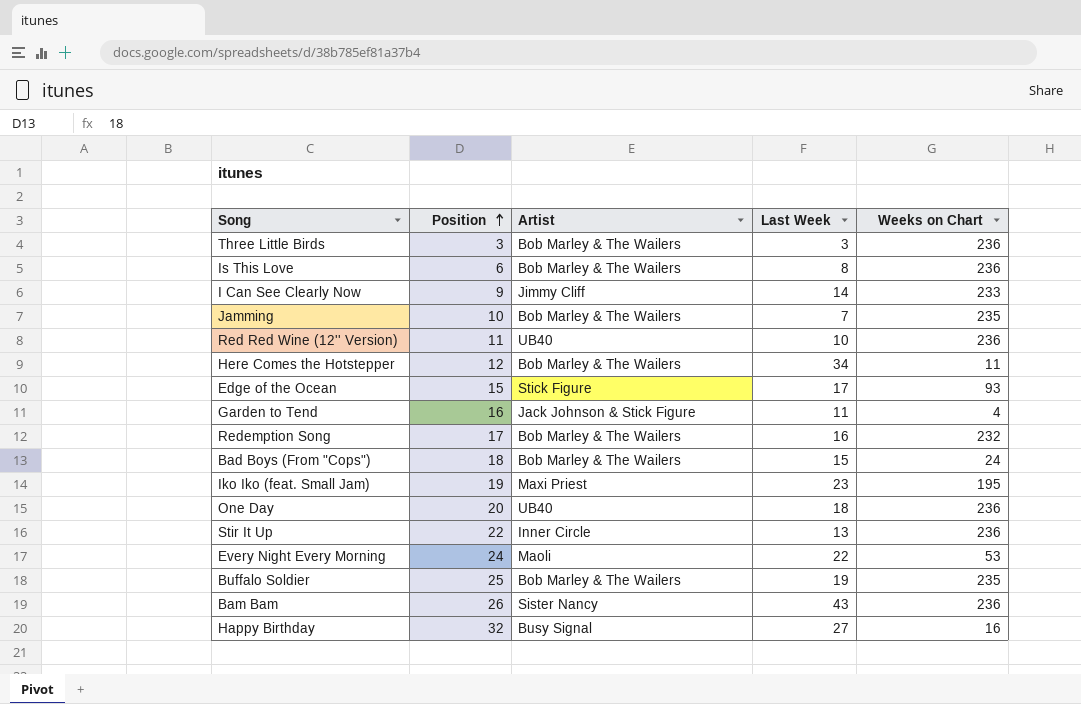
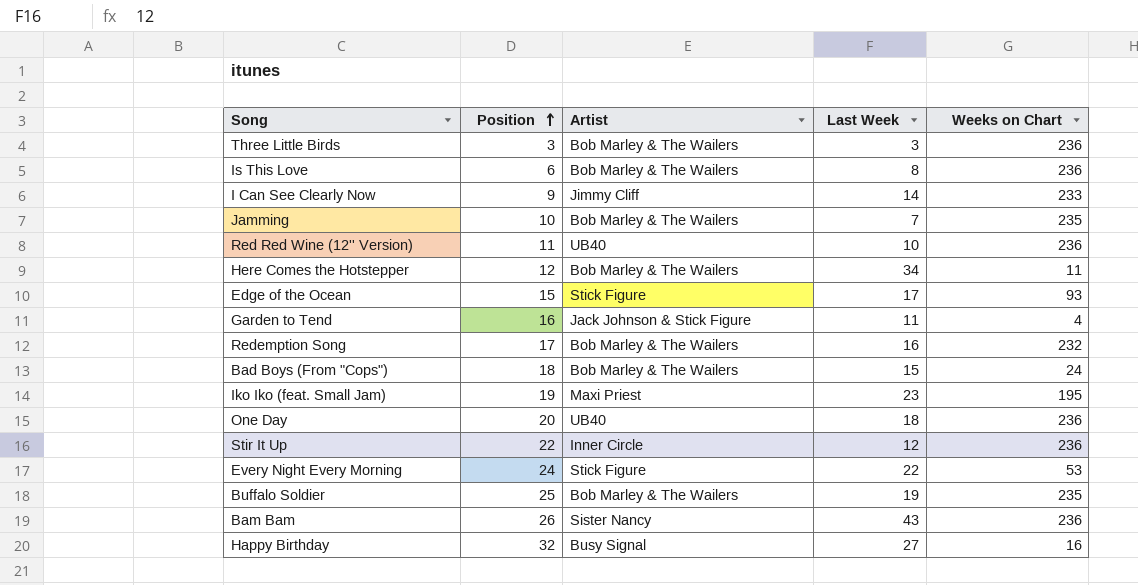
Stir It Up | Last Week: 13 -> 12
Every Night Every Morning | Artist: Maoli -> Stick Figure

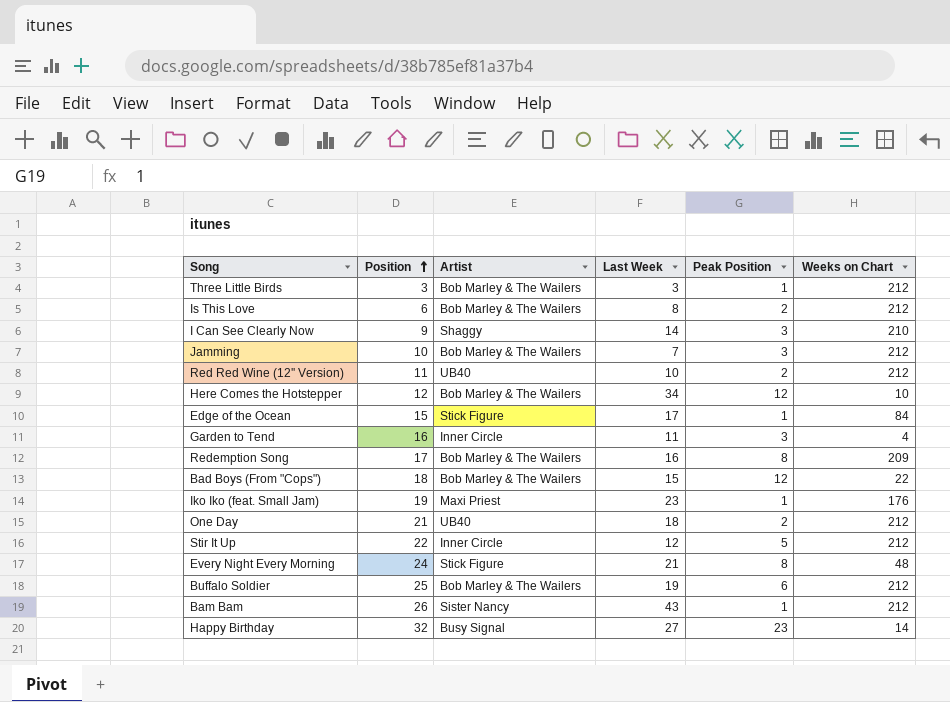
column Peak Position | position: none -> 5
Three Little Birds | Weeks on Chart: 236 -> 212
Is This Love | Weeks on Chart: 236 -> 212
I Can See Clearly Now | Artist: Jimmy Cliff -> Shaggy
I Can See Clearly Now | Weeks on Chart: 233 -> 210
Jamming | Weeks on Chart: 235 -> 212
Red Red Wine (12'' Version) | Weeks on Chart: 236 -> 212
Here Comes the Hotstepper | Weeks on Chart: 11 -> 10
Edge of the Ocean | Weeks on Chart: 93 -> 84
Garden to Tend | Artist: Jack Johnson & Stick Figure -> Inner Circle
Redemption Song | Weeks on Chart: 232 -> 209
Bad Boys (From "Cops") | Weeks on Chart: 24 -> 22
Iko Iko (feat. Small Jam) | Weeks on Chart: 195 -> 176
One Day | Position: 20 -> 21
One Day | Weeks on Chart: 236 -> 212
Stir It Up | Weeks on Chart: 236 -> 212
Every Night Every Morning | Last Week: 22 -> 21
Every Night Every Morning | Weeks on Chart: 53 -> 48
Buffalo Soldier | Weeks on Chart: 235 -> 212
Bam Bam | Weeks on Chart: 236 -> 212
Happy Birthday | Weeks on Chart: 16 -> 14

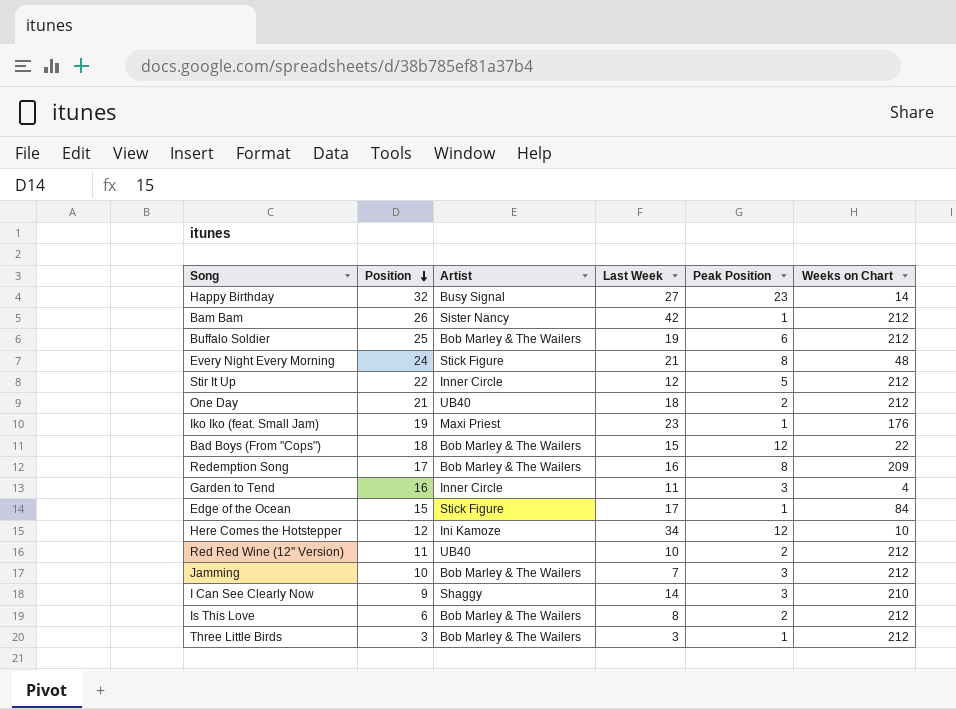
row order: Position ascending -> Position descending
Bam Bam | Last Week: 43 -> 42
Here Comes the Hotstepper | Artist: Bob Marley & The Wailers -> Ini Kamoze

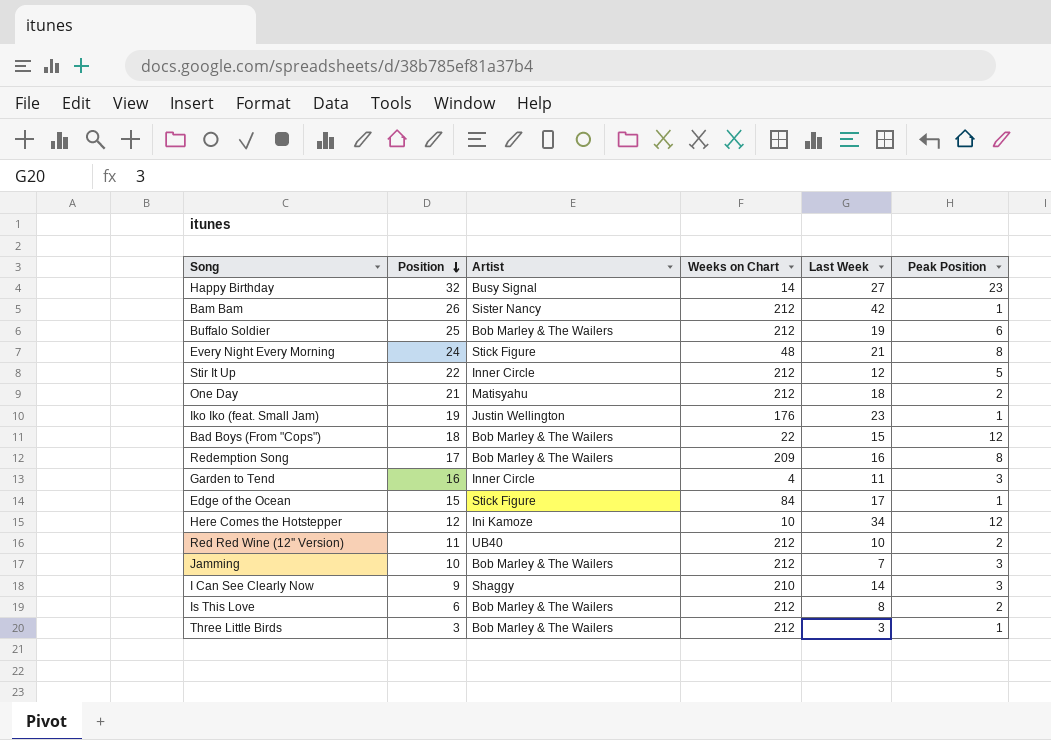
column Weeks on Chart | position: 6 -> 4
One Day | Artist: UB40 -> Matisyahu
Iko Iko (feat. Small Jam) | Artist: Maxi Priest -> Justin Wellington

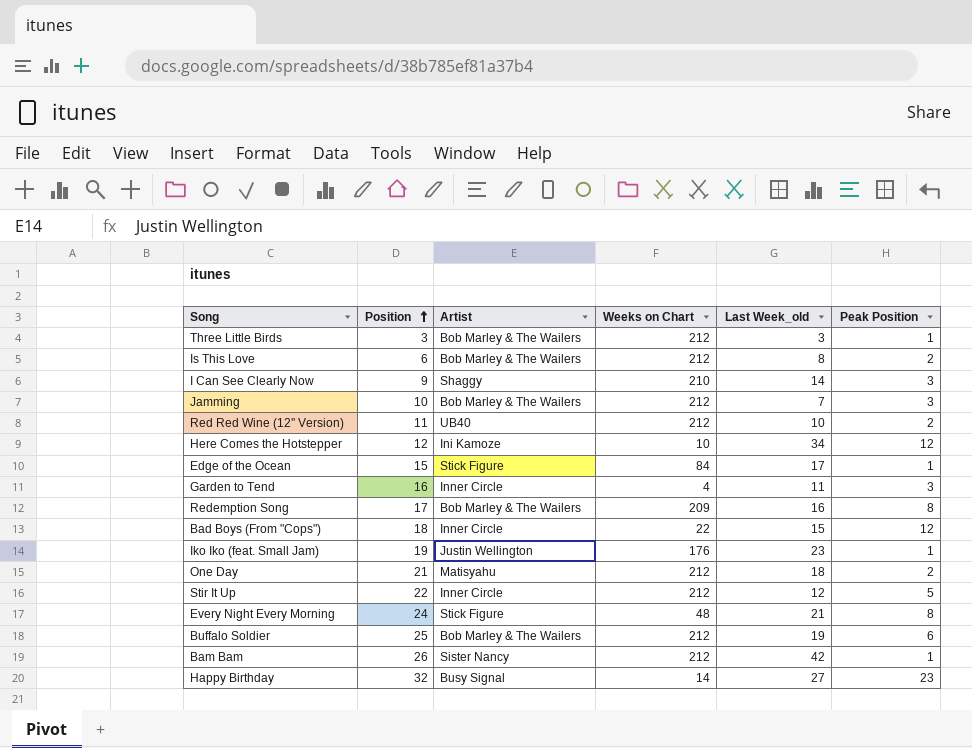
row order: Position descending -> Position ascending
column name: Last Week -> Last Week_old
Bad Boys (From "Cops") | Artist: Bob Marley & The Wailers -> Inner Circle

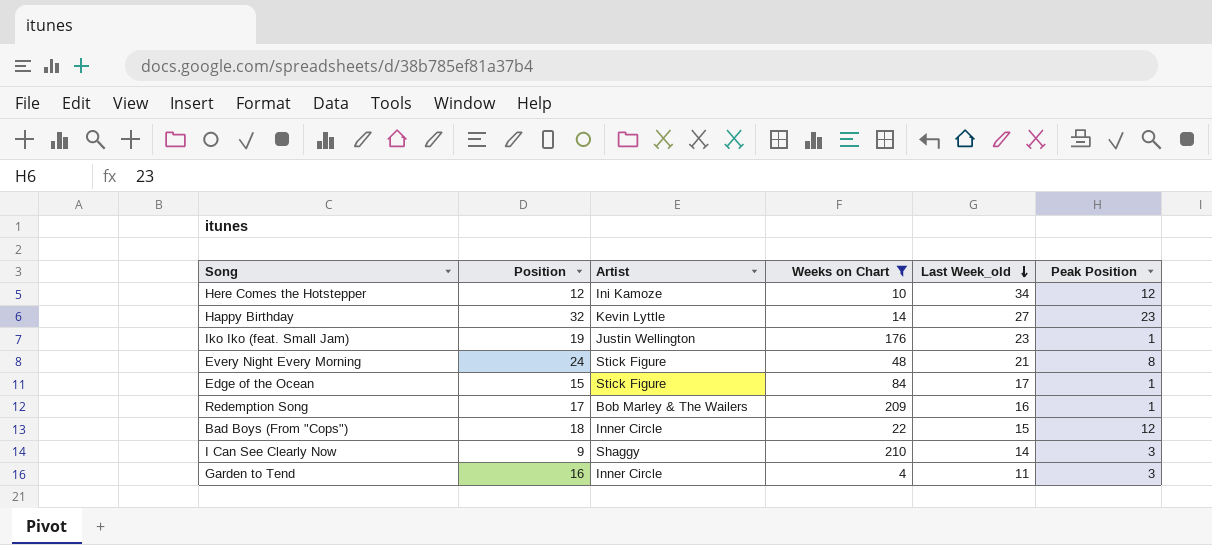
filter: none -> Weeks on Chart != 212
row order: Position ascending -> Last Week_old descending
Happy Birthday | Artist: Busy Signal -> Kevin Lyttle
Redemption Song | Peak Position: 8 -> 1

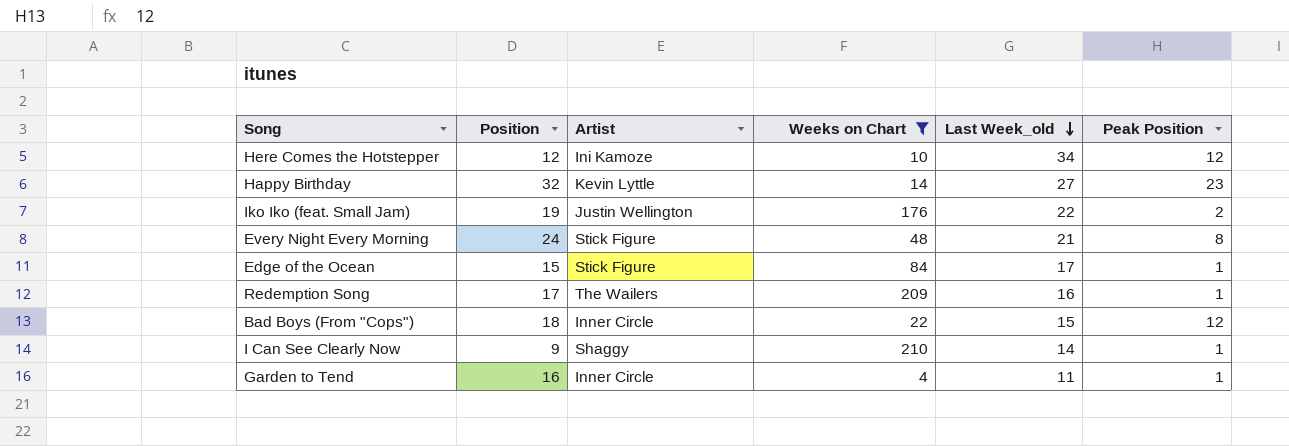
Iko Iko (feat. Small Jam) | Last Week_old: 23 -> 22
Iko Iko (feat. Small Jam) | Peak Position: 1 -> 2
Redemption Song | Artist: Bob Marley & The Wailers -> The Wailers
I Can See Clearly Now | Peak Position: 3 -> 1
Garden to Tend | Peak Position: 3 -> 1

